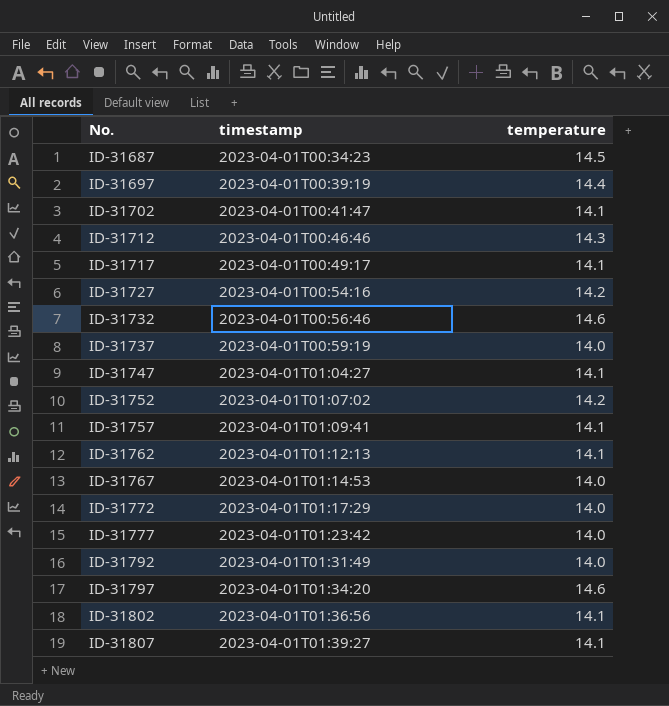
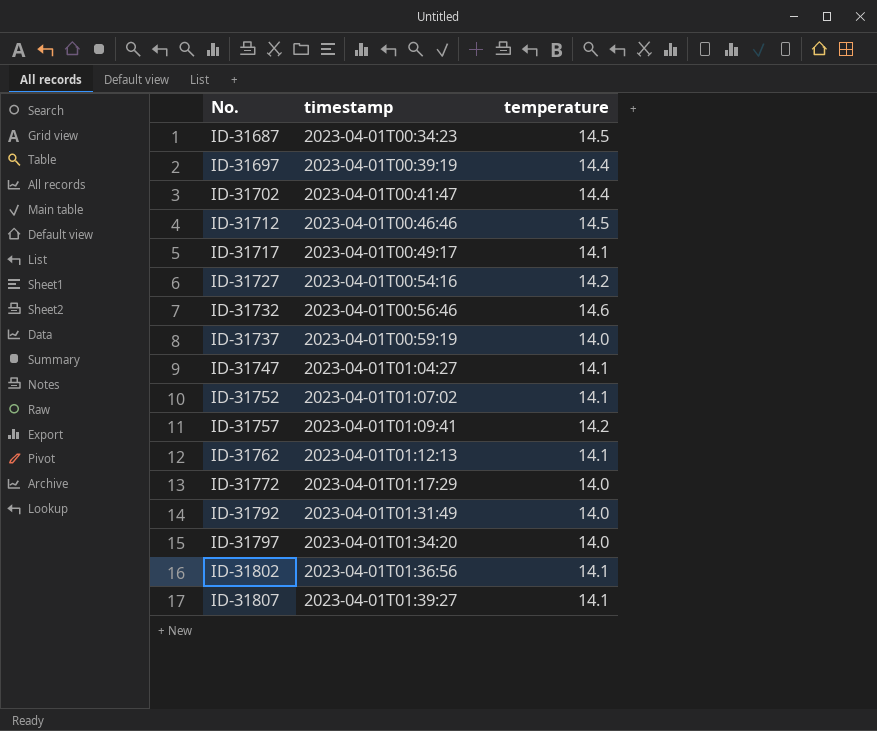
row ID-31767: 2023-04-01T01:14:53 | 14.0 -> none
row ID-31777: 2023-04-01T01:23:42 | 14.0 -> none
ID-31702 | temperature: 14.1 -> 14.4
ID-31712 | temperature: 14.3 -> 14.5
ID-31752 | temperature: 14.2 -> 14.1
ID-31757 | temperature: 14.1 -> 14.2
ID-31797 | temperature: 14.6 -> 14.0

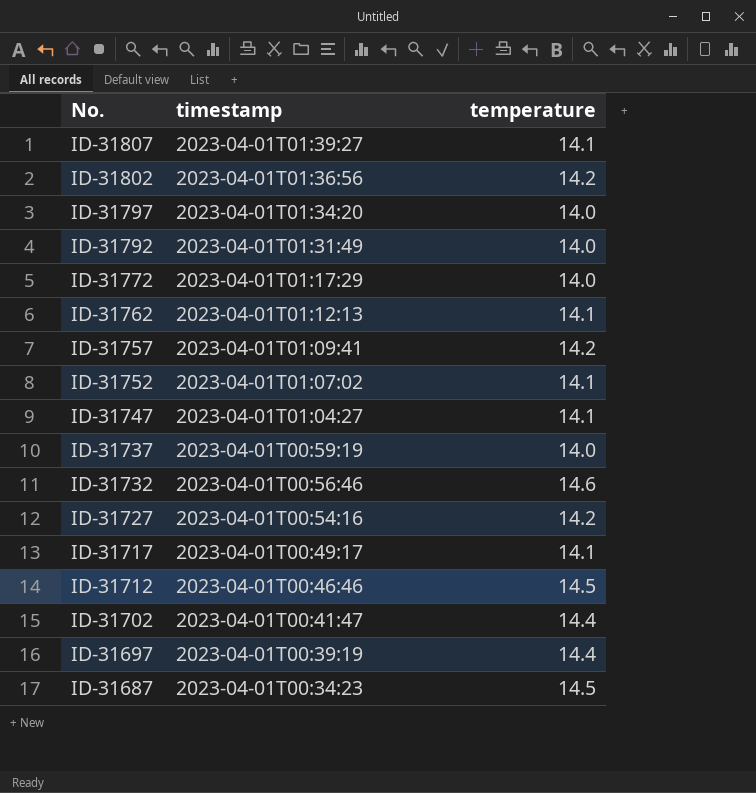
row order: No. ascending -> No. descending
ID-31802 | temperature: 14.1 -> 14.2

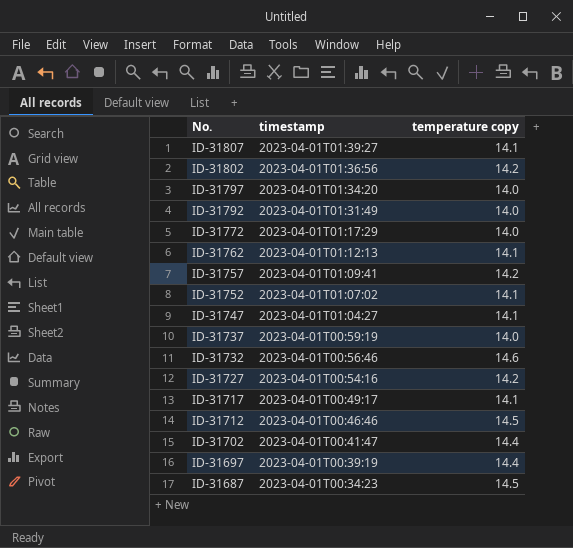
column name: temperature -> temperature copy

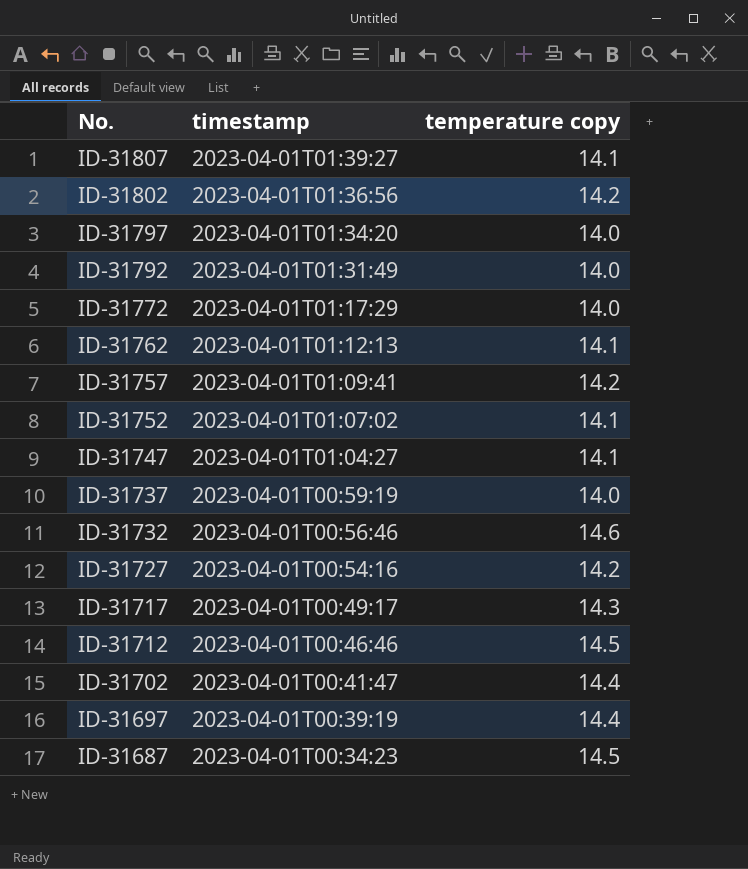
ID-31717 | temperature copy: 14.1 -> 14.3

